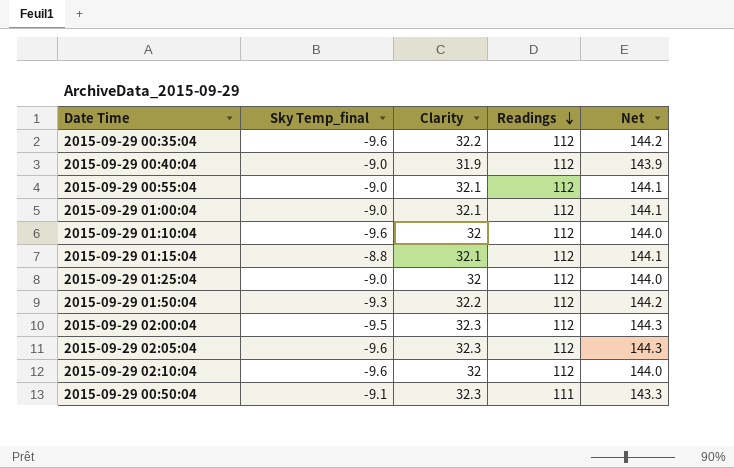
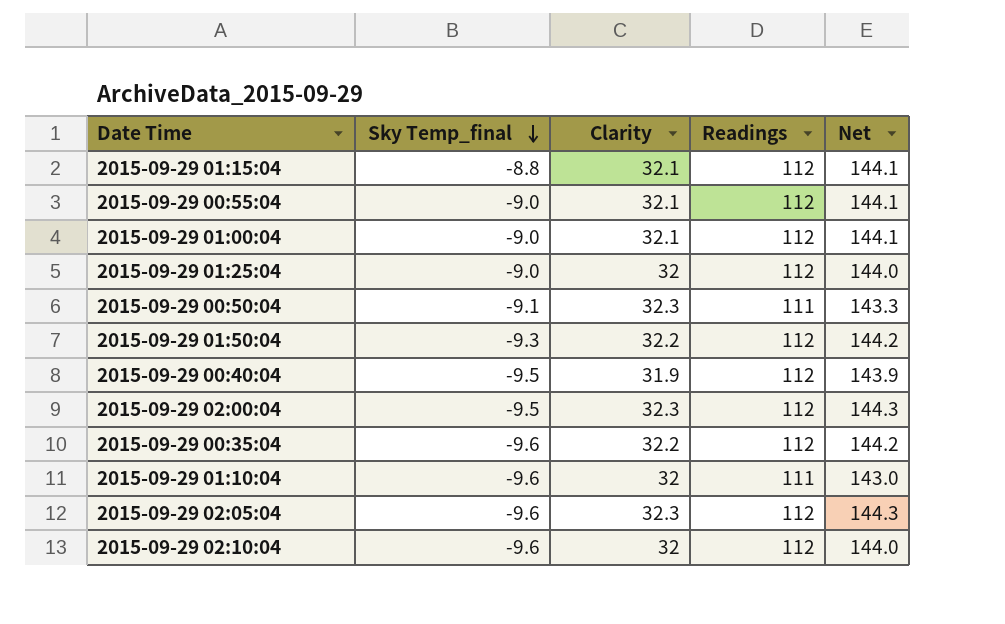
row order: Readings descending -> Sky Temp_final descending
2015-09-29 00:40:04 | Sky Temp_final: -9.0 -> -9.5
2015-09-29 01:10:04 | Readings: 112 -> 111
2015-09-29 01:10:04 | Net: 144.0 -> 143.0

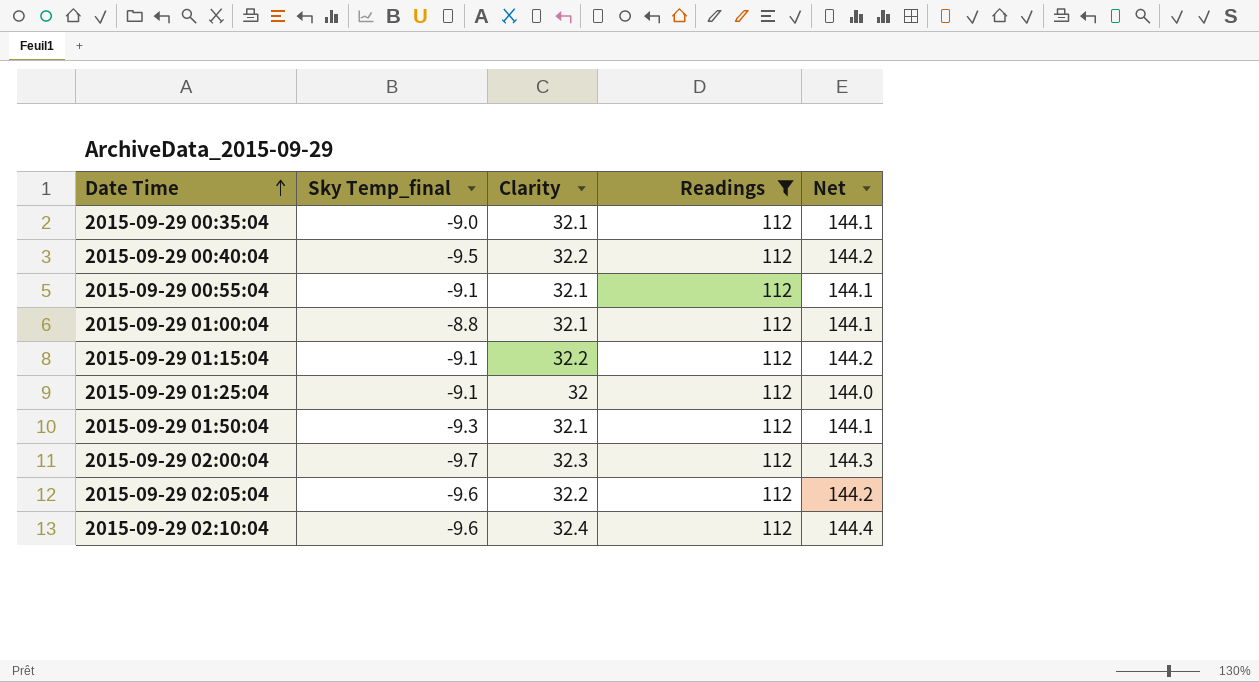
filter: none -> Readings = 112
row order: Sky Temp_final descending -> Date Time ascending
2015-09-29 00:35:04 | Sky Temp_final: -9.6 -> -9.0
2015-09-29 00:35:04 | Clarity: 32.2 -> 32.1
2015-09-29 00:35:04 | Net: 144.2 -> 144.1
2015-09-29 00:40:04 | Clarity: 31.9 -> 32.2
2015-09-29 00:40:04 | Net: 143.9 -> 144.2
2015-09-29 00:55:04 | Sky Temp_final: -9.0 -> -9.1
2015-09-29 01:00:04 | Sky Temp_final: -9.0 -> -8.8
2015-09-29 01:15:04 | Sky Temp_final: -8.8 -> -9.1
2015-09-29 01:15:04 | Clarity: 32.1 -> 32.2
2015-09-29 01:15:04 | Net: 144.1 -> 144.2
2015-09-29 01:25:04 | Sky Temp_final: -9.0 -> -9.1
2015-09-29 01:50:04 | Clarity: 32.2 -> 32.1
2015-09-29 01:50:04 | Net: 144.2 -> 144.1
2015-09-29 02:00:04 | Sky Temp_final: -9.5 -> -9.7
2015-09-29 02:05:04 | Clarity: 32.3 -> 32.2
2015-09-29 02:05:04 | Net: 144.3 -> 144.2
2015-09-29 02:10:04 | Clarity: 32 -> 32.4
2015-09-29 02:10:04 | Net: 144.0 -> 144.4

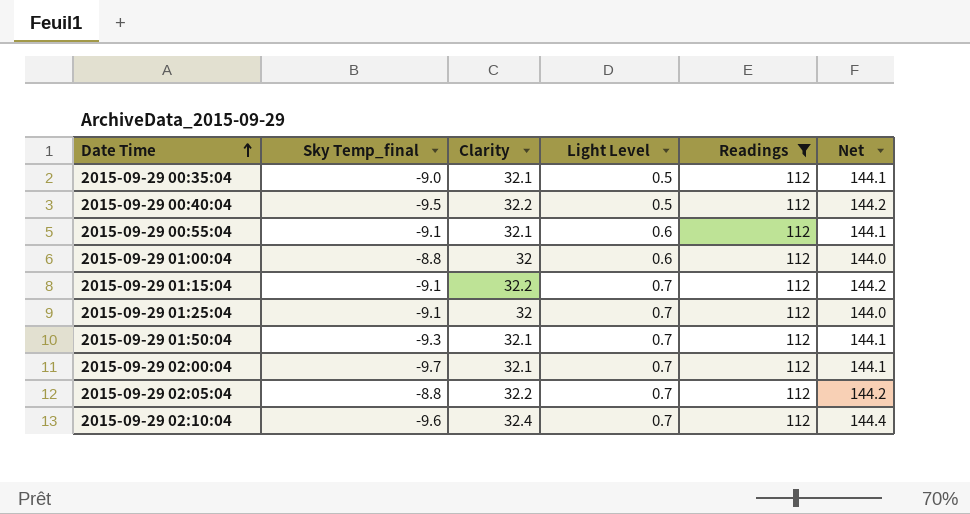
column Light Level | position: none -> 4
2015-09-29 01:00:04 | Clarity: 32.1 -> 32
2015-09-29 01:00:04 | Net: 144.1 -> 144.0
2015-09-29 02:00:04 | Clarity: 32.3 -> 32.1
2015-09-29 02:00:04 | Net: 144.3 -> 144.1
2015-09-29 02:05:04 | Sky Temp_final: -9.6 -> -8.8

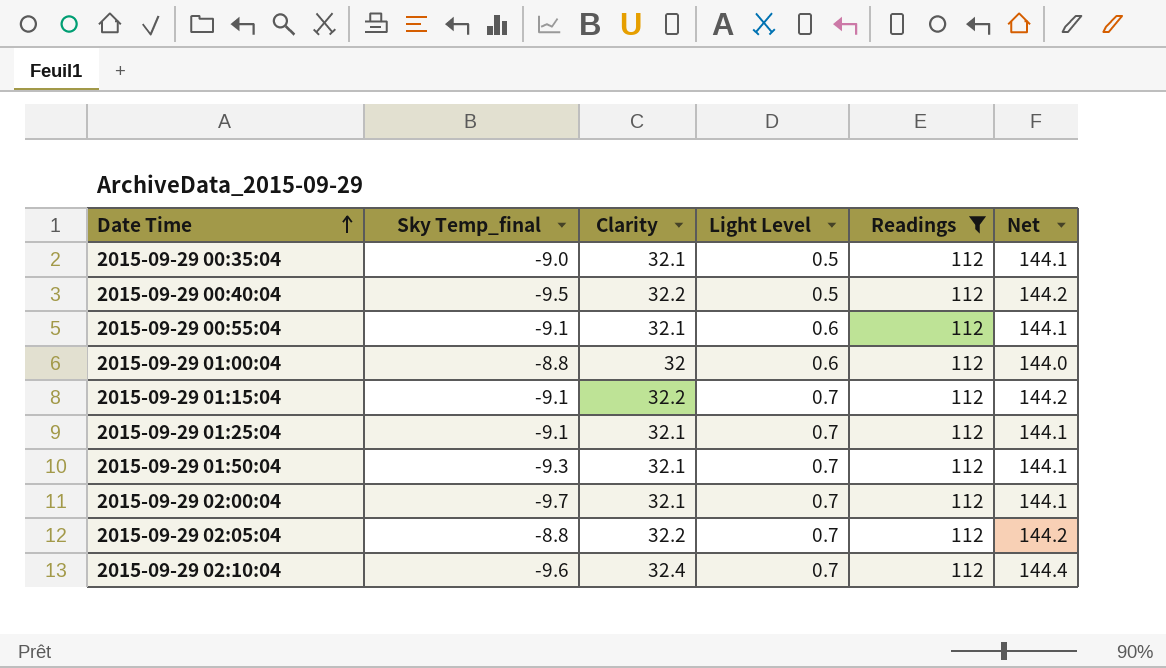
2015-09-29 01:25:04 | Clarity: 32 -> 32.1
2015-09-29 01:25:04 | Net: 144.0 -> 144.1

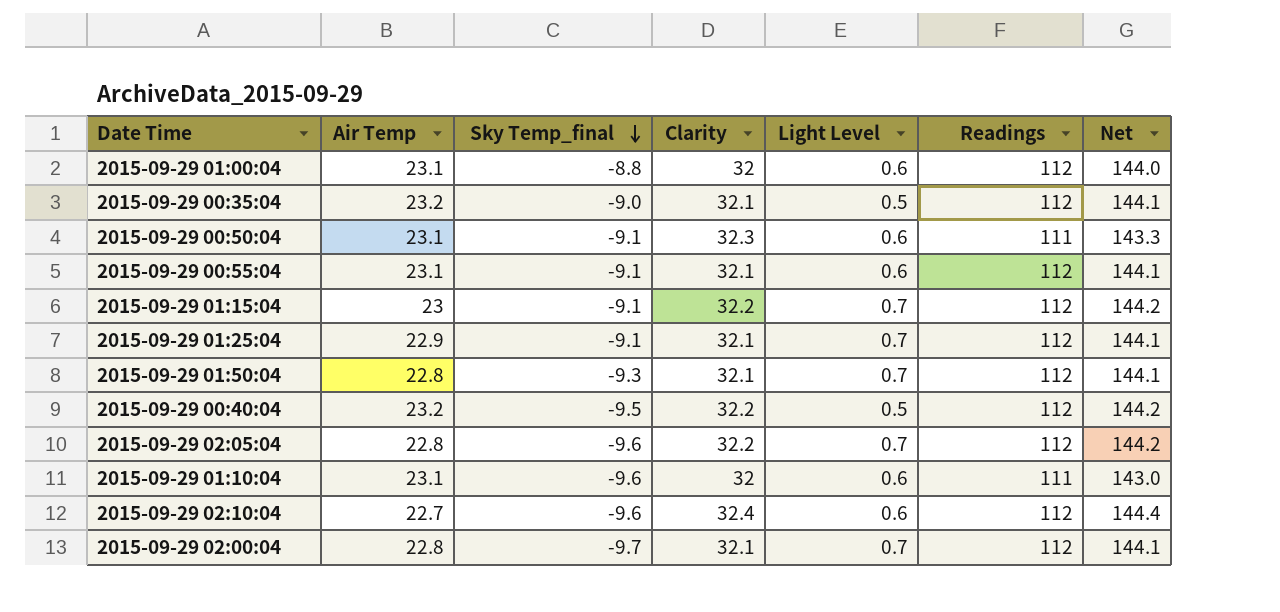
filter: Readings = 112 -> none
row order: Date Time ascending -> Sky Temp_final descending
column Air Temp | position: none -> 2
2015-09-29 02:05:04 | Sky Temp_final: -8.8 -> -9.6
2015-09-29 02:10:04 | Light Level: 0.7 -> 0.6

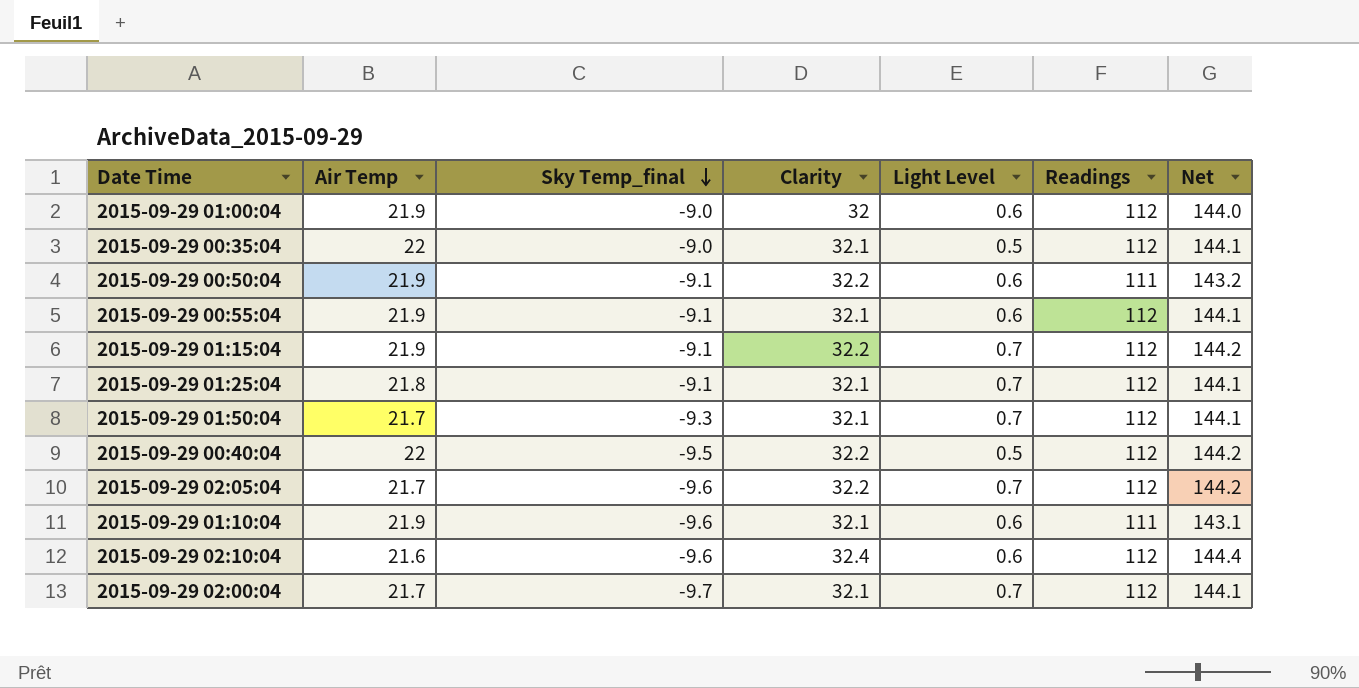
2015-09-29 01:00:04 | Air Temp: 23.1 -> 21.9
2015-09-29 01:00:04 | Sky Temp_final: -8.8 -> -9.0
2015-09-29 00:35:04 | Air Temp: 23.2 -> 22
2015-09-29 00:50:04 | Air Temp: 23.1 -> 21.9
2015-09-29 00:50:04 | Clarity: 32.3 -> 32.2
2015-09-29 00:50:04 | Net: 143.3 -> 143.2
2015-09-29 00:55:04 | Air Temp: 23.1 -> 21.9
2015-09-29 01:15:04 | Air Temp: 23 -> 21.9
2015-09-29 01:25:04 | Air Temp: 22.9 -> 21.8
2015-09-29 01:50:04 | Air Temp: 22.8 -> 21.7
2015-09-29 00:40:04 | Air Temp: 23.2 -> 22
2015-09-29 02:05:04 | Air Temp: 22.8 -> 21.7
2015-09-29 01:10:04 | Air Temp: 23.1 -> 21.9
2015-09-29 01:10:04 | Clarity: 32 -> 32.1
2015-09-29 01:10:04 | Net: 143.0 -> 143.1
2015-09-29 02:10:04 | Air Temp: 22.7 -> 21.6
2015-09-29 02:00:04 | Air Temp: 22.8 -> 21.7

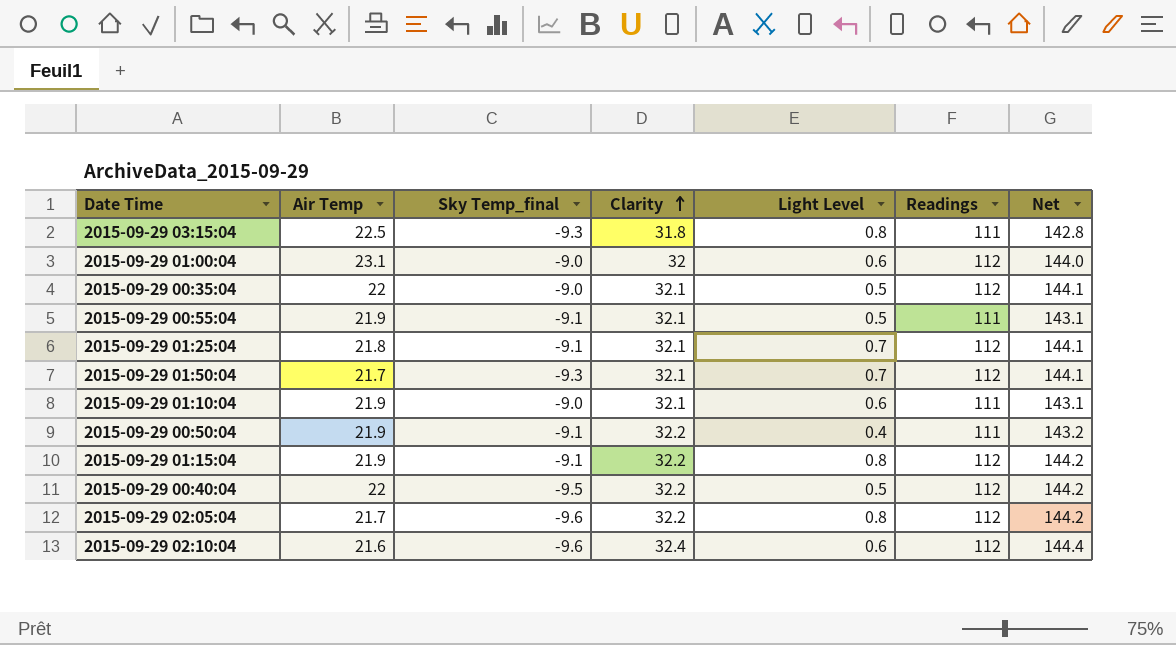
row order: Sky Temp_final descending -> Clarity ascending
row 2015-09-29 02:00:04: 21.7 | -9.7 | 32.1 | 0.7 | 112 | 144.1 -> none
row 2015-09-29 03:15:04: none -> 22.5 | -9.3 | 31.8 | 0.8 | 111 | 142.8
2015-09-29 01:00:04 | Air Temp: 21.9 -> 23.1
2015-09-29 00:55:04 | Light Level: 0.6 -> 0.5
2015-09-29 00:55:04 | Readings: 112 -> 111
2015-09-29 00:55:04 | Net: 144.1 -> 143.1
2015-09-29 01:10:04 | Sky Temp_final: -9.6 -> -9.0
2015-09-29 00:50:04 | Light Level: 0.6 -> 0.4
2015-09-29 01:15:04 | Light Level: 0.7 -> 0.8
2015-09-29 02:05:04 | Light Level: 0.7 -> 0.8

